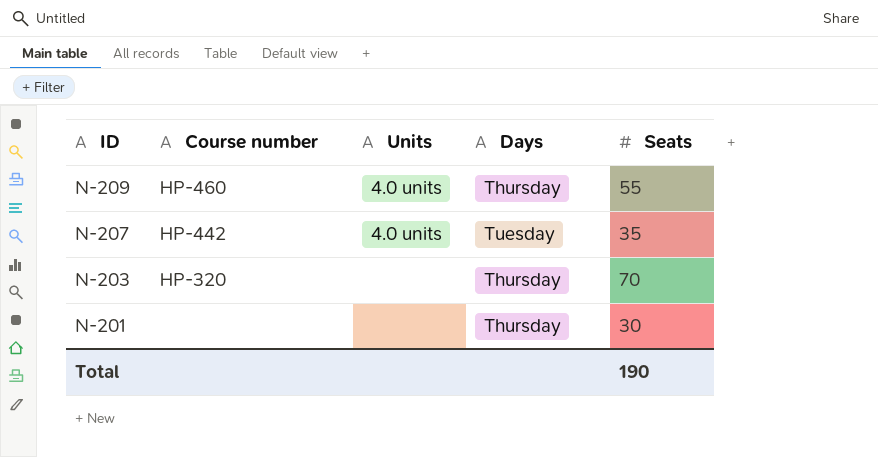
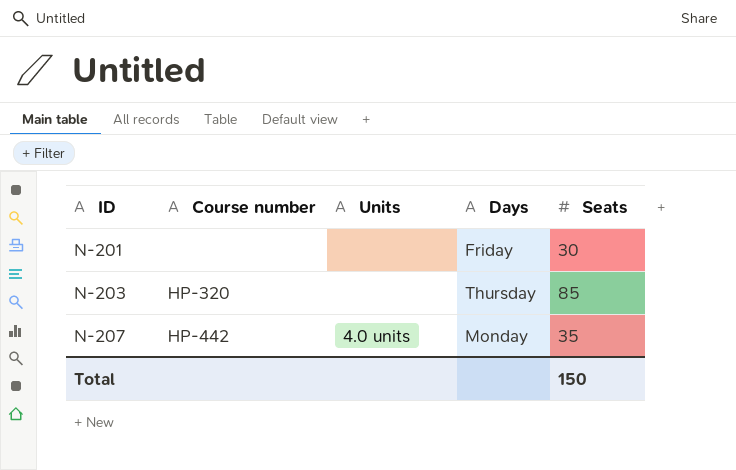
row order: ID descending -> ID ascending
row N-209: HP-460 | 4.0 units | Thursday | 55 -> none
N-201 | Days: Thursday -> Friday
N-203 | Seats: 70 -> 85
N-207 | Days: Tuesday -> Monday
Total | Seats: 190 -> 150

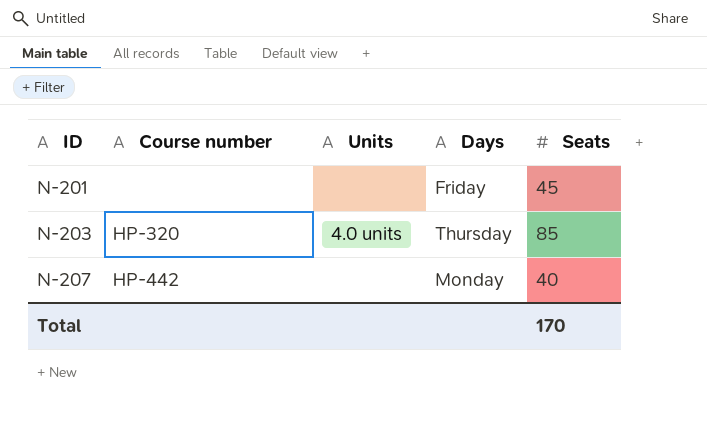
N-201 | Seats: 30 -> 45
N-203 | Units: none -> 4.0 units
N-207 | Units: 4.0 units -> none
N-207 | Seats: 35 -> 40
Total | Seats: 150 -> 170

